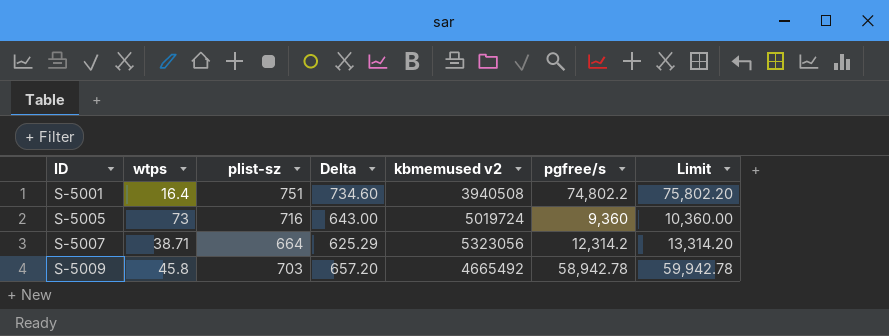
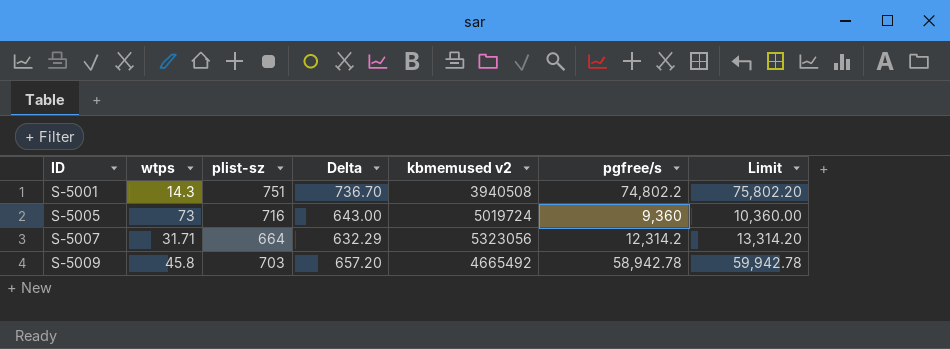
S-5001 | wtps: 16.4 -> 14.3
S-5001 | Delta: 734.60 -> 736.70
S-5007 | wtps: 38.71 -> 31.71
S-5007 | Delta: 625.29 -> 632.29

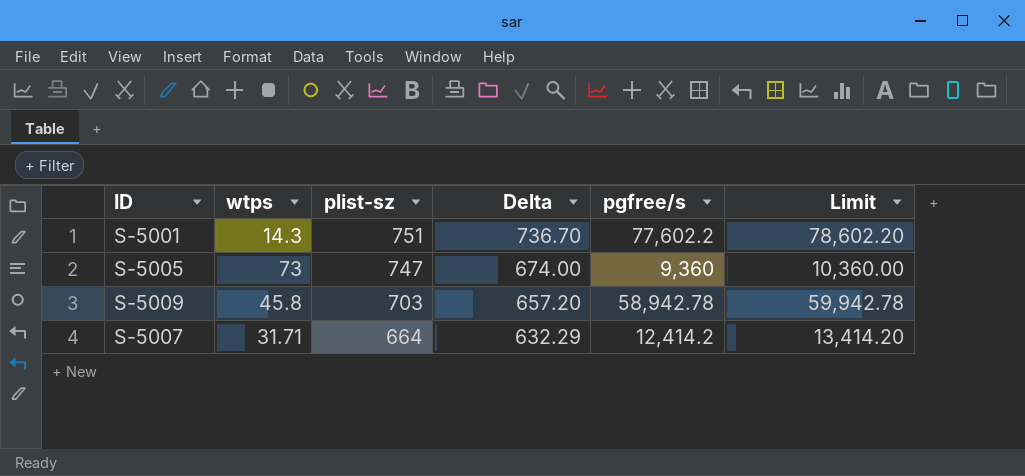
row order: ID ascending -> plist-sz descending
column kbmemused v2 | position: 5 -> none
S-5001 | pgfree/s: 74,802.2 -> 77,602.2
S-5001 | Limit: 75,802.20 -> 78,602.20
S-5005 | plist-sz: 716 -> 747
S-5005 | Delta: 643.00 -> 674.00
S-5007 | pgfree/s: 12,314.2 -> 12,414.2
S-5007 | Limit: 13,314.20 -> 13,414.20

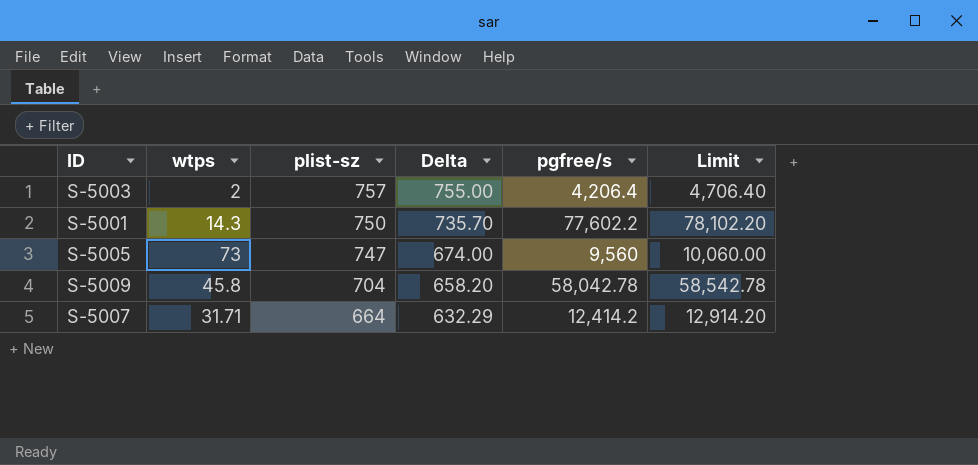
column Limit | formula: [pgfree/s] + 1000 -> [pgfree/s] + 500
row S-5003: none -> 2 | 757 | 755.00 | 4,206.4 | 4,706.40
S-5001 | plist-sz: 751 -> 750
S-5001 | Delta: 736.70 -> 735.70
S-5005 | pgfree/s: 9,360 -> 9,560
S-5009 | plist-sz: 703 -> 704
S-5009 | Delta: 657.20 -> 658.20
S-5009 | pgfree/s: 58,942.78 -> 58,042.78

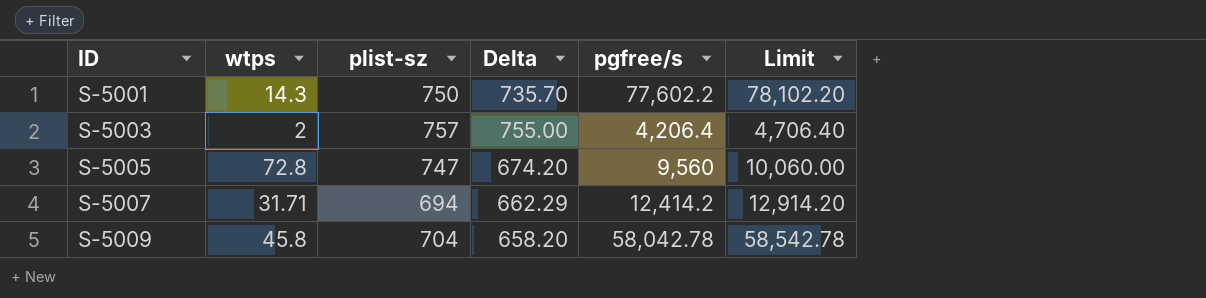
row order: plist-sz descending -> ID ascending
S-5005 | wtps: 73 -> 72.8
S-5005 | Delta: 674.00 -> 674.20
S-5007 | plist-sz: 664 -> 694
S-5007 | Delta: 632.29 -> 662.29

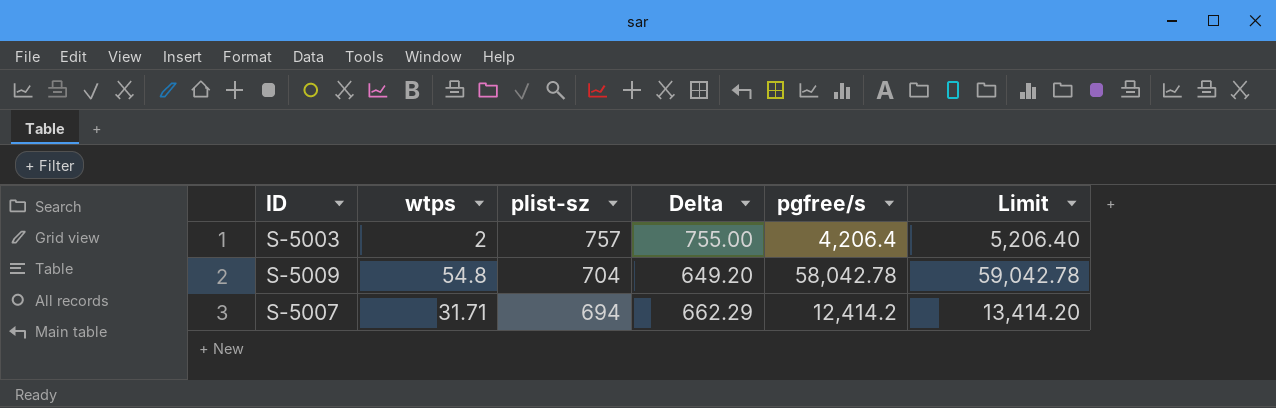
row order: ID ascending -> plist-sz descending
column Limit | formula: [pgfree/s] + 500 -> [pgfree/s] + 1000
row S-5001: 14.3 | 750 | 735.70 | 77,602.2 | 78,102.20 -> none
row S-5005: 72.8 | 747 | 674.20 | 9,560 | 10,060.00 -> none
S-5009 | wtps: 45.8 -> 54.8
S-5009 | Delta: 658.20 -> 649.20

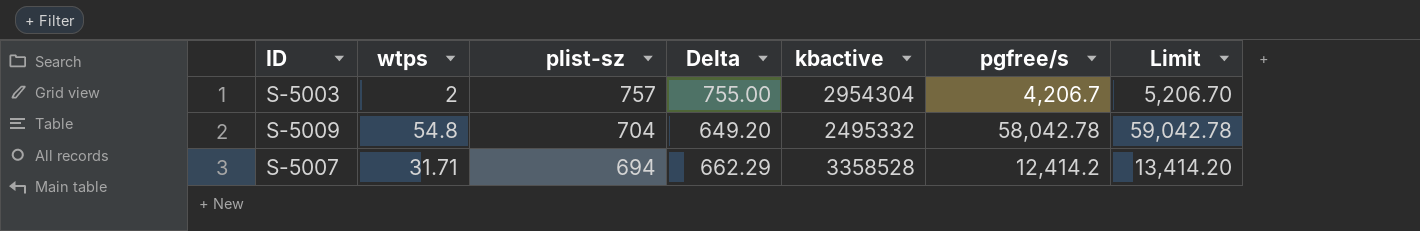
column kbactive | position: none -> 5
S-5003 | pgfree/s: 4,206.4 -> 4,206.7
S-5003 | Limit: 5,206.40 -> 5,206.70

